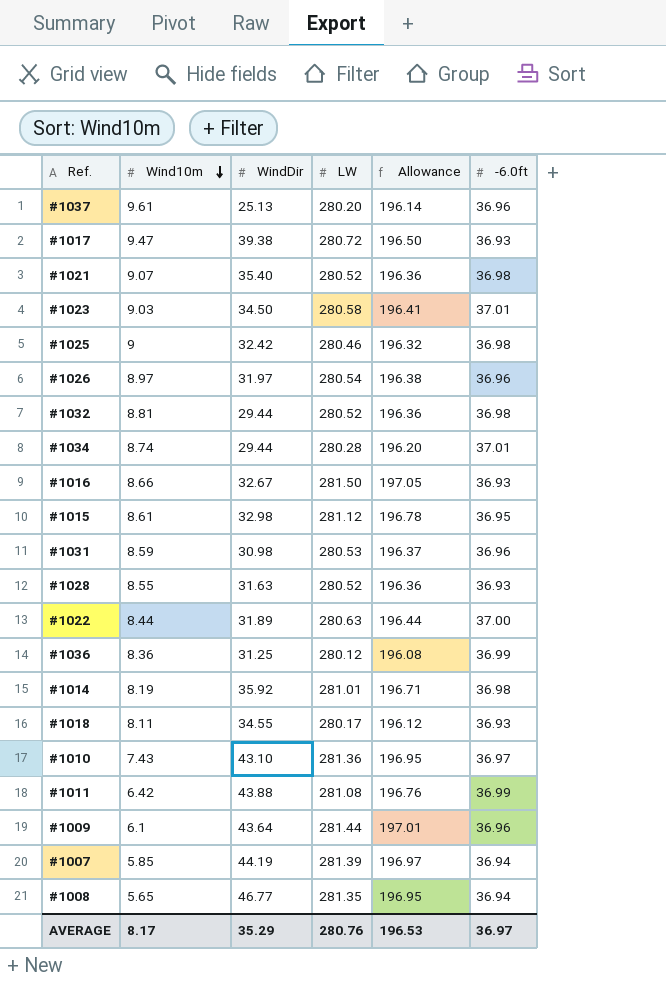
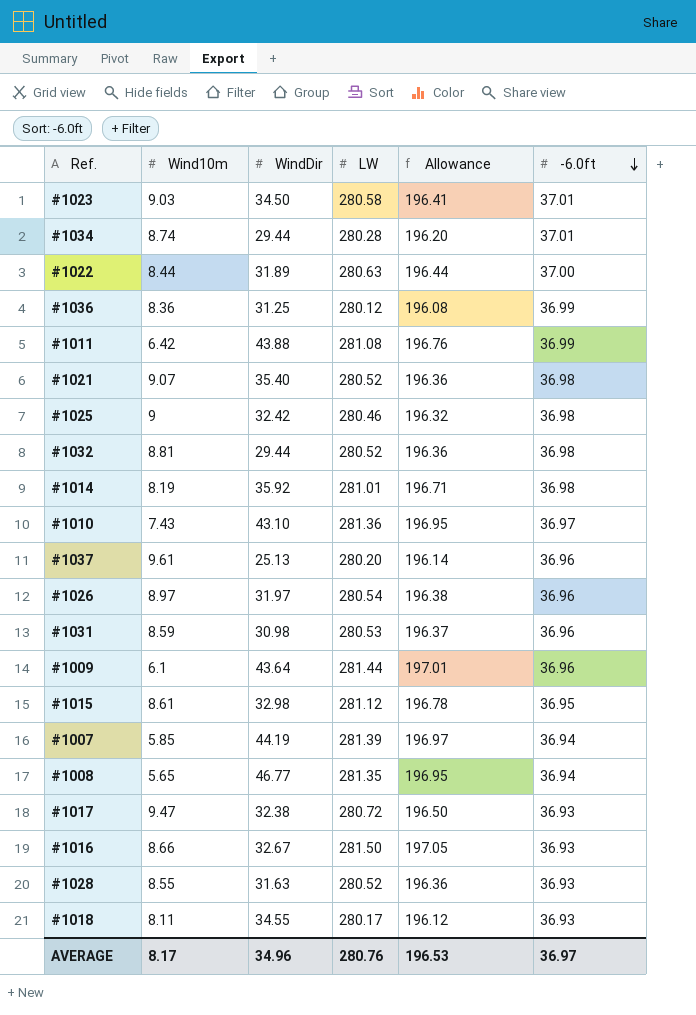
row order: Wind10m descending -> -6.0ft descending
#1017 | WindDir: 39.38 -> 32.38
AVERAGE | WindDir: 35.29 -> 34.96

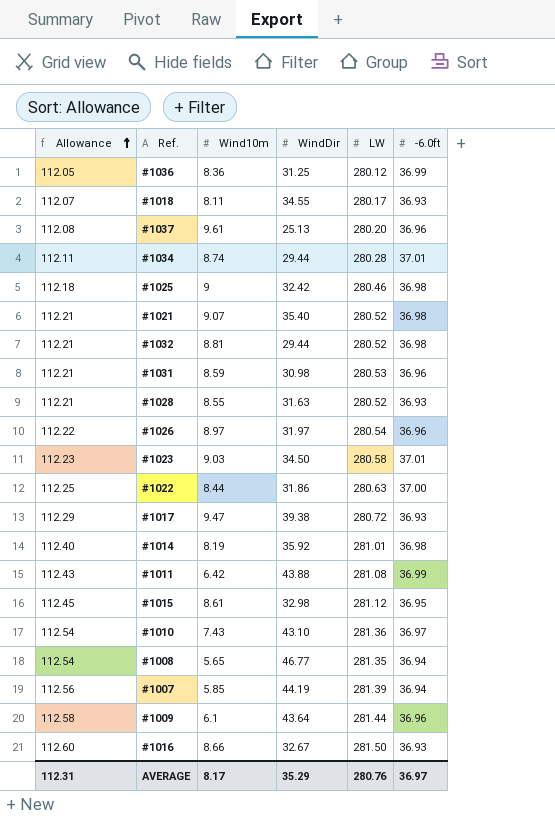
row order: -6.0ft descending -> Allowance ascending
column Allowance | formula: [LW] * 0.7 -> [LW] * 0.4
column Allowance | position: 5 -> 1
#1022 | WindDir: 31.89 -> 31.86
#1017 | WindDir: 32.38 -> 39.38
AVERAGE | Allowance: 196.53 -> 112.31
AVERAGE | WindDir: 34.96 -> 35.29

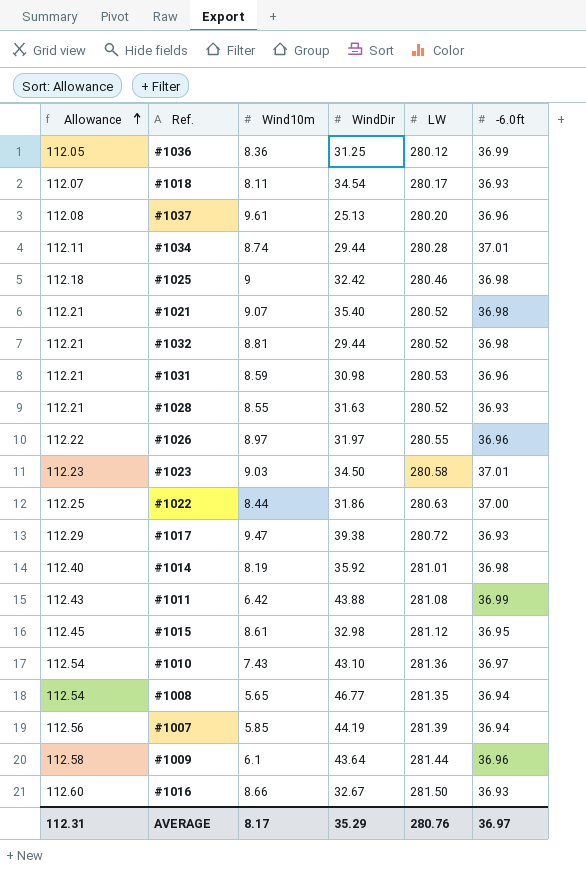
#1018 | WindDir: 34.55 -> 34.54
#1026 | LW: 280.54 -> 280.55

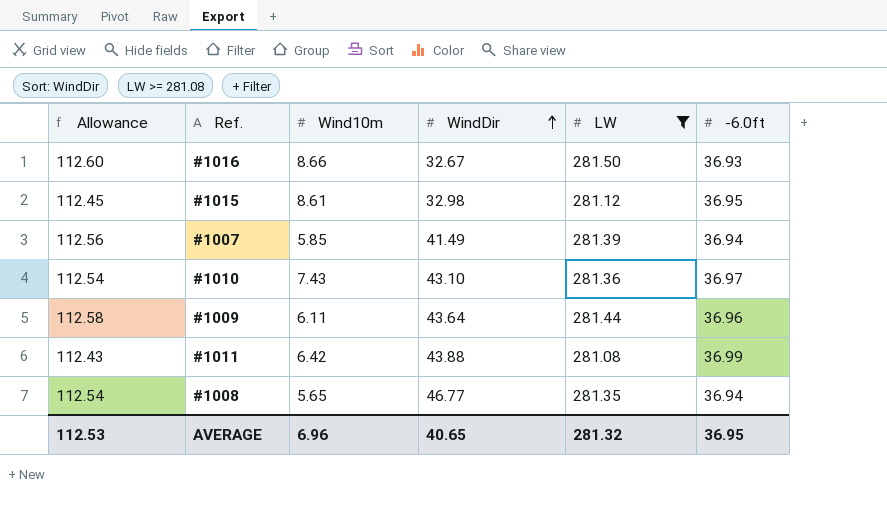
filter: none -> LW >= 281.08
row order: Allowance ascending -> WindDir ascending
#1007 | WindDir: 44.19 -> 41.49
#1009 | Wind10m: 6.1 -> 6.11
AVERAGE | Allowance: 112.31 -> 112.53
AVERAGE | Wind10m: 8.17 -> 6.96
AVERAGE | WindDir: 35.29 -> 40.65
AVERAGE | LW: 280.76 -> 281.32
AVERAGE | -6.0ft: 36.97 -> 36.95

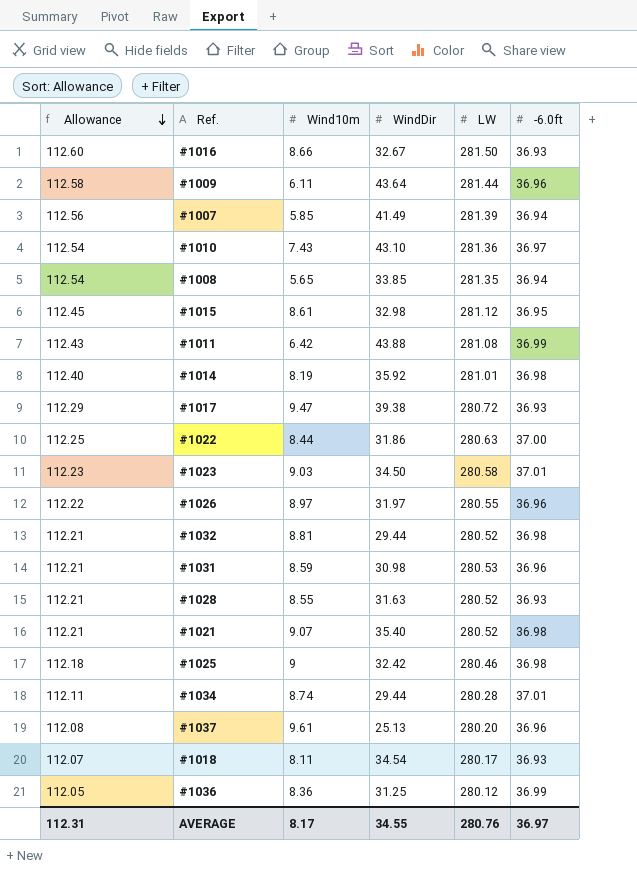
filter: LW >= 281.08 -> none
row order: WindDir ascending -> Allowance descending
#1008 | WindDir: 46.77 -> 33.85
AVERAGE | Allowance: 112.53 -> 112.31
AVERAGE | Wind10m: 6.96 -> 8.17
AVERAGE | WindDir: 40.65 -> 34.55
AVERAGE | LW: 281.32 -> 280.76
AVERAGE | -6.0ft: 36.95 -> 36.97

